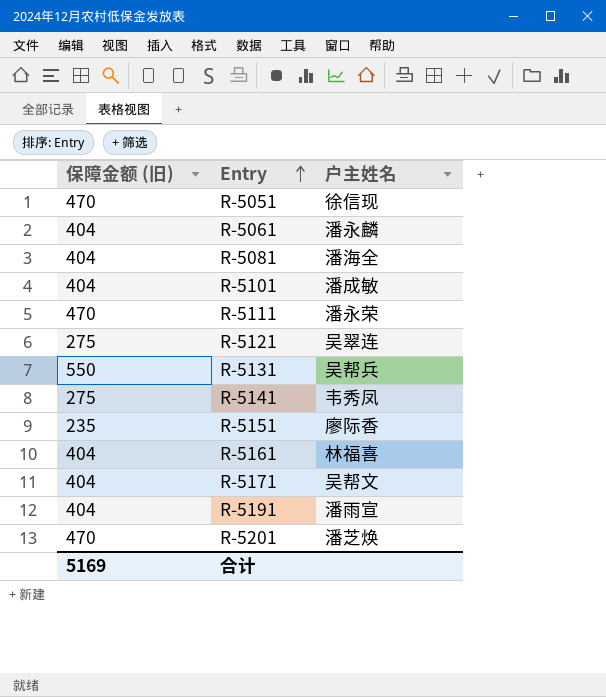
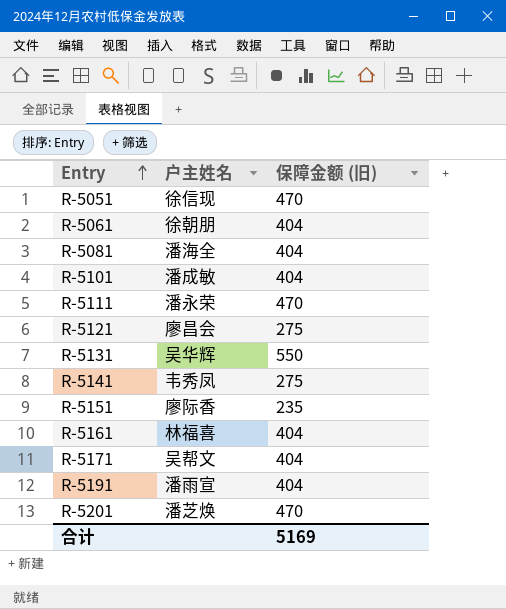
column 保障金额 (旧) | position: 1 -> 3
R-5061 | 户主姓名: 潘永麟 -> 徐朝朋
R-5121 | 户主姓名: 吴翠连 -> 廖昌会
R-5131 | 户主姓名: 吴帮兵 -> 吴华辉

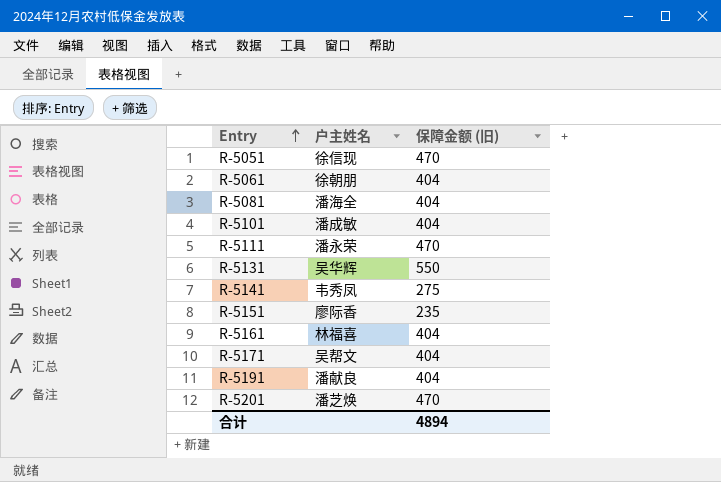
row R-5121: 廖昌会 | 275 -> none
R-5191 | 户主姓名: 潘雨宣 -> 潘献良
合计 | 保障金额 (旧): 5169 -> 4894

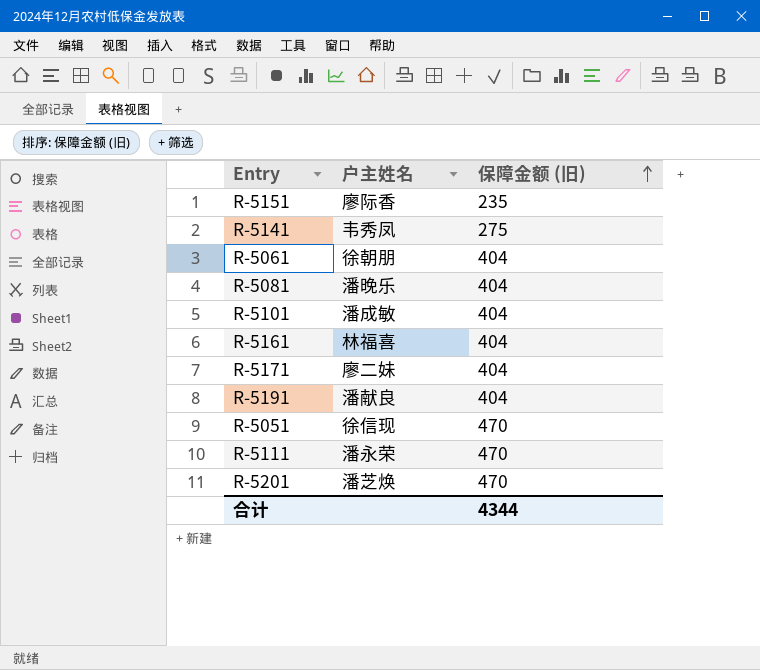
row order: Entry ascending -> 保障金额 (旧) ascending
row R-5131: 吴华辉 | 550 -> none
R-5081 | 户主姓名: 潘海全 -> 潘晚乐
R-5171 | 户主姓名: 吴帮文 -> 廖二妹
合计 | 保障金额 (旧): 4894 -> 4344

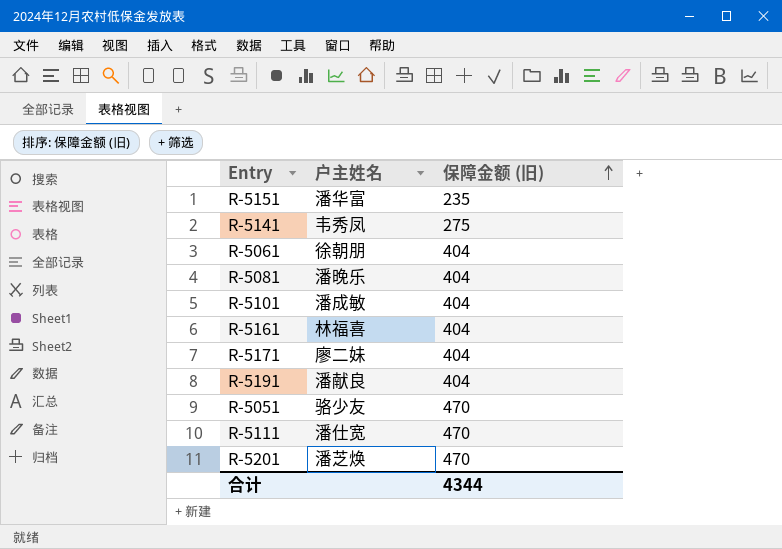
R-5151 | 户主姓名: 廖际香 -> 潘华富
R-5051 | 户主姓名: 徐信现 -> 骆少友
R-5111 | 户主姓名: 潘永荣 -> 潘仕宽

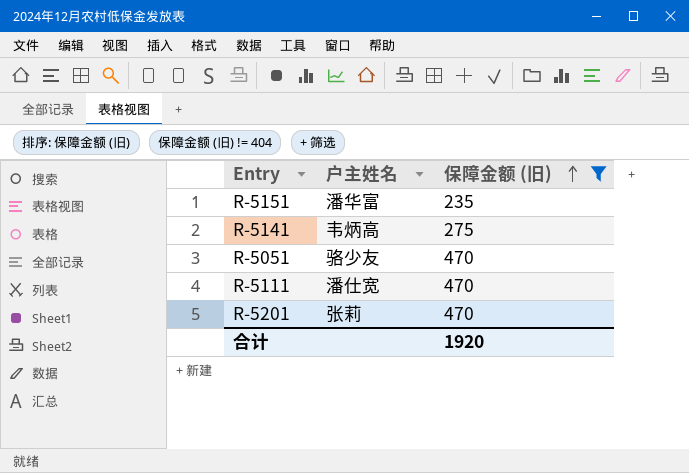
filter: none -> 保障金额 (旧) != 404
R-5141 | 户主姓名: 韦秀凤 -> 韦炳高
R-5201 | 户主姓名: 潘芝焕 -> 张莉
合计 | 保障金额 (旧): 4344 -> 1920

